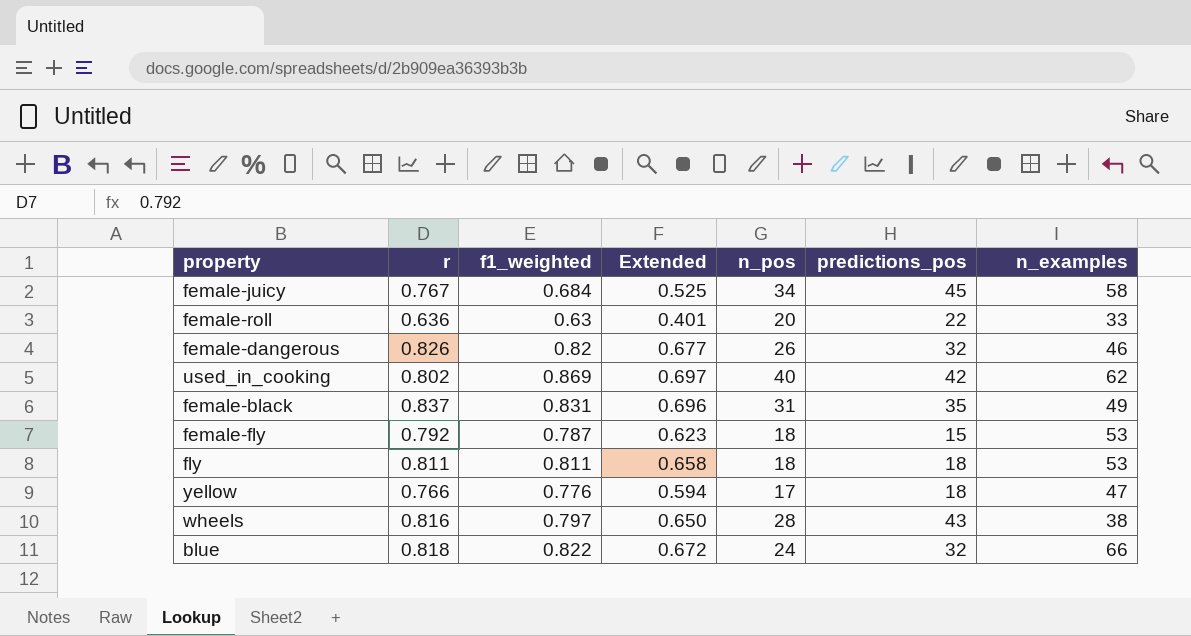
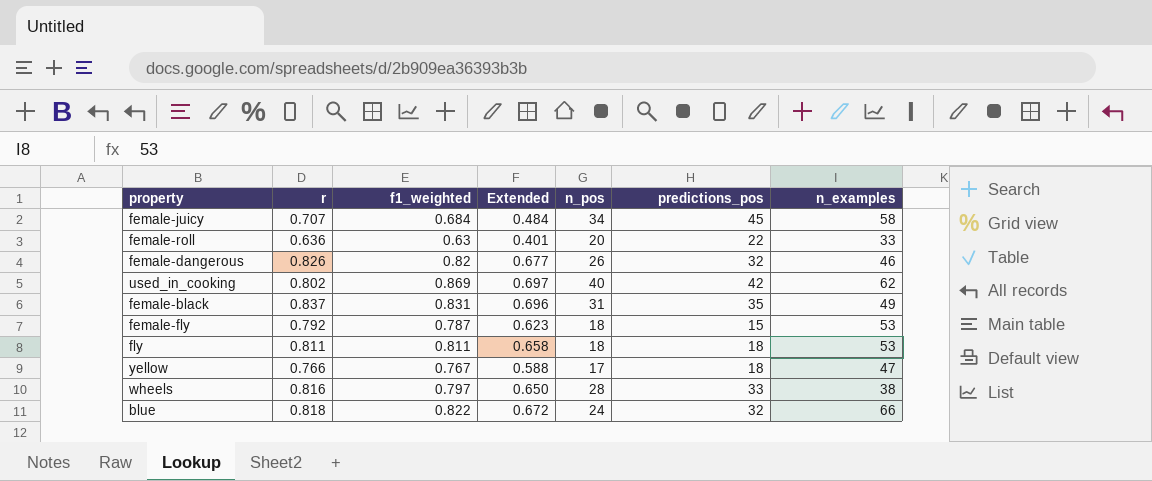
female-juicy | r: 0.767 -> 0.707
female-juicy | Extended: 0.525 -> 0.484
yellow | f1_weighted: 0.776 -> 0.767
yellow | Extended: 0.594 -> 0.588
wheels | predictions_pos: 43 -> 33

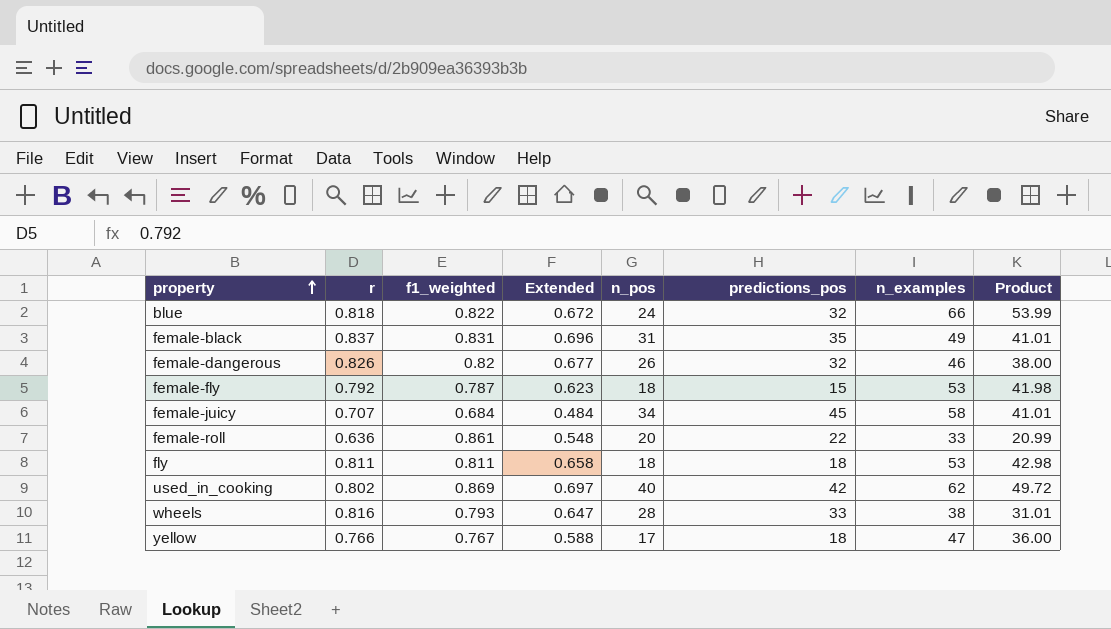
row order: none -> property ascending
column Product | formula: none -> [r] * [n_examples]
female-roll | f1_weighted: 0.63 -> 0.861
female-roll | Extended: 0.401 -> 0.548
wheels | f1_weighted: 0.797 -> 0.793
wheels | Extended: 0.650 -> 0.647

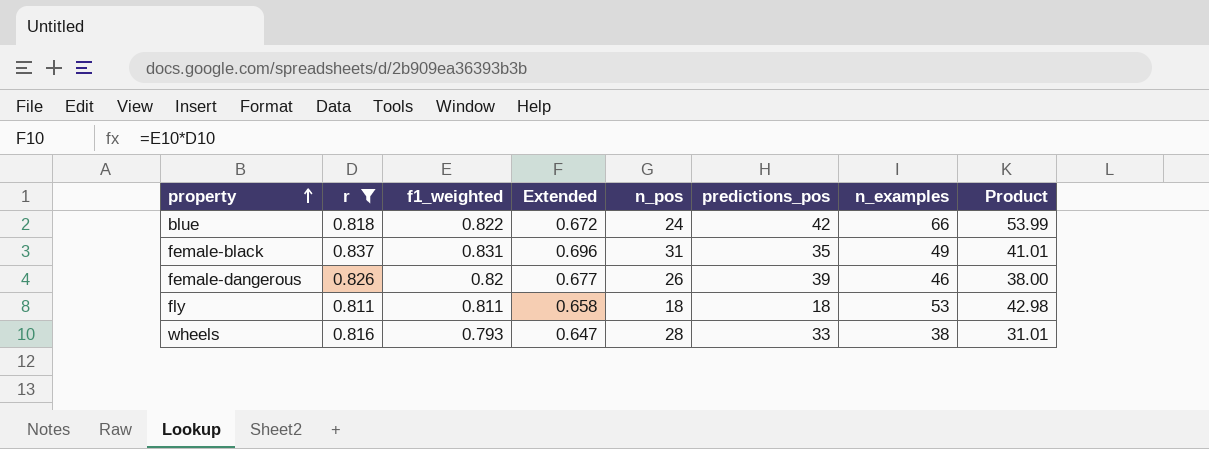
filter: none -> r >= 0.811
blue | predictions_pos: 32 -> 42
female-dangerous | predictions_pos: 32 -> 39

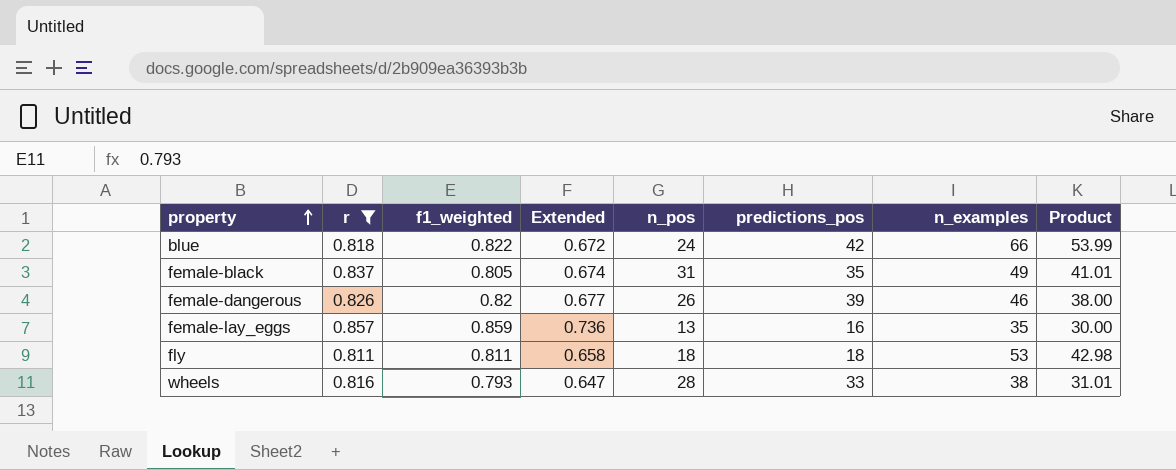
female-black | f1_weighted: 0.831 -> 0.805
female-black | Extended: 0.696 -> 0.674
row female-lay_eggs: none -> 0.857 | 0.859 | 0.736 | 13 | 16 | 35 | 30.00

